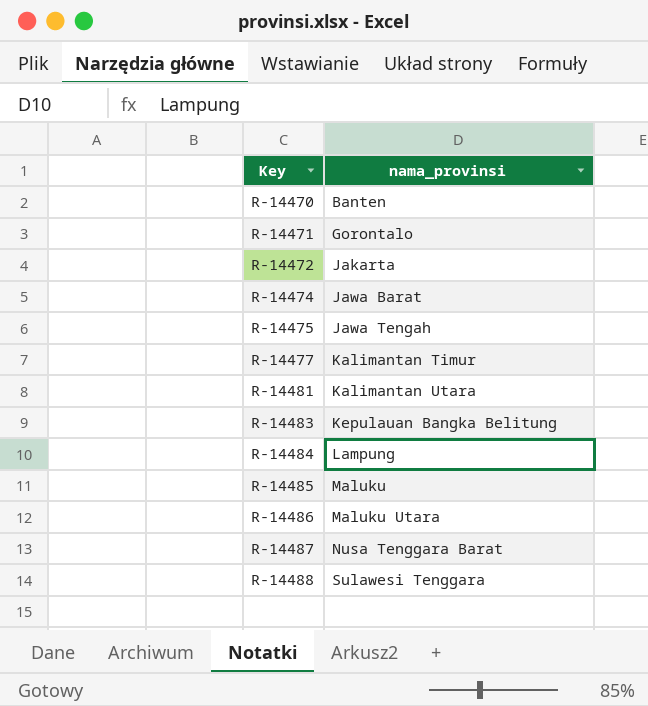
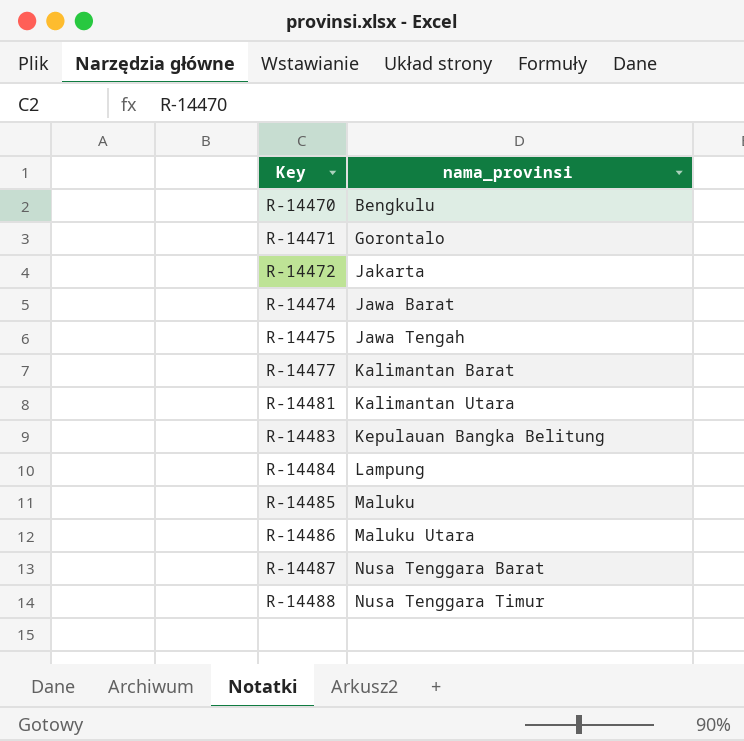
R-14470 | nama_provinsi: Banten -> Bengkulu
R-14477 | nama_provinsi: Kalimantan Timur -> Kalimantan Barat
R-14488 | nama_provinsi: Sulawesi Tenggara -> Nusa Tenggara Timur

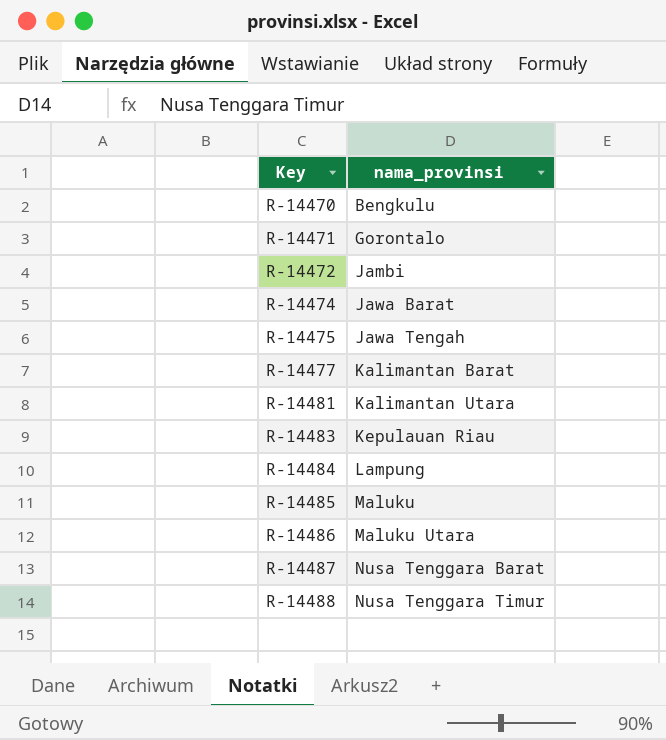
R-14472 | nama_provinsi: Jakarta -> Jambi
R-14483 | nama_provinsi: Kepulauan Bangka Belitung -> Kepulauan Riau

